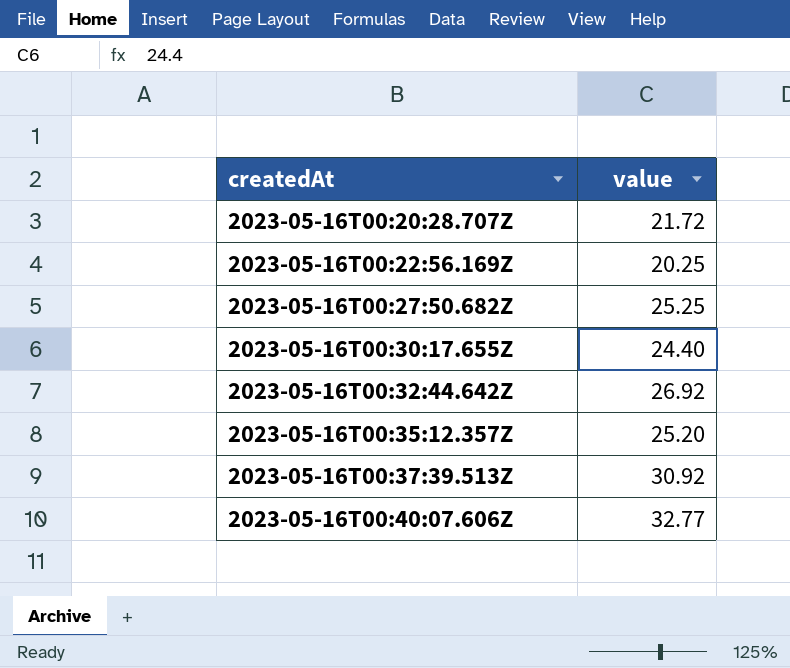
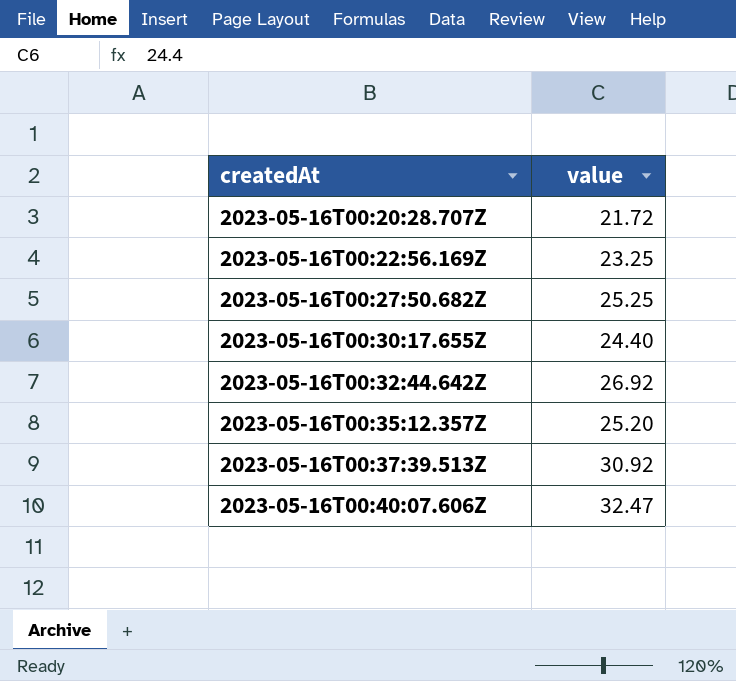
2023-05-16T00:22:56.169Z | value: 20.25 -> 23.25
2023-05-16T00:40:07.606Z | value: 32.77 -> 32.47

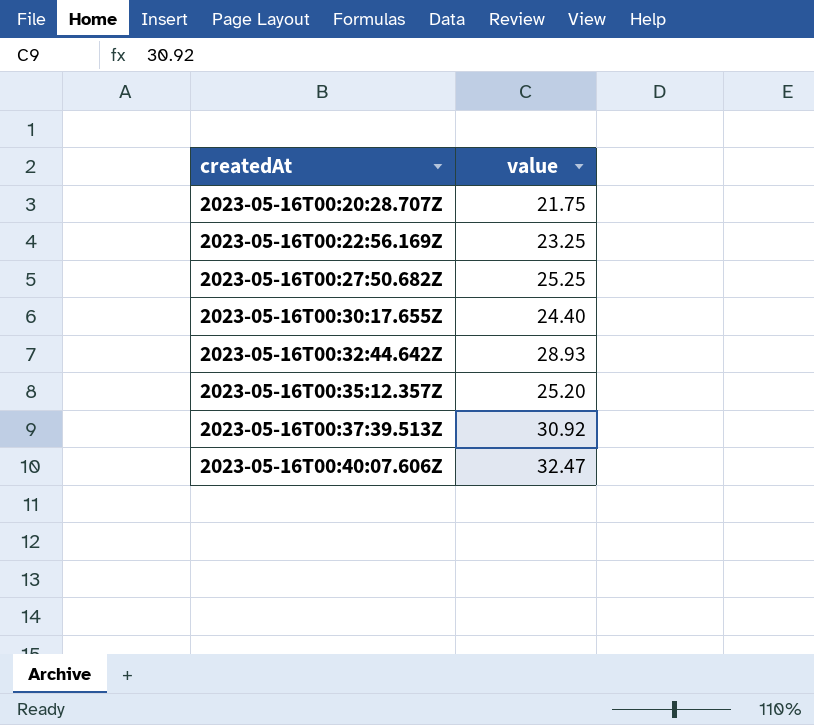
2023-05-16T00:20:28.707Z | value: 21.72 -> 21.75
2023-05-16T00:32:44.642Z | value: 26.92 -> 28.93

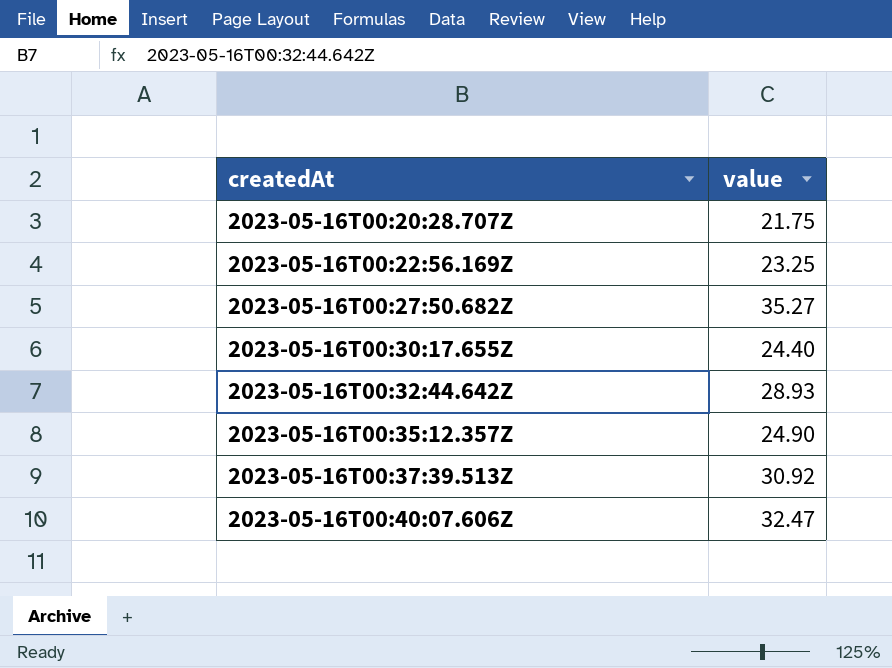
2023-05-16T00:27:50.682Z | value: 25.25 -> 35.27
2023-05-16T00:35:12.357Z | value: 25.20 -> 24.90

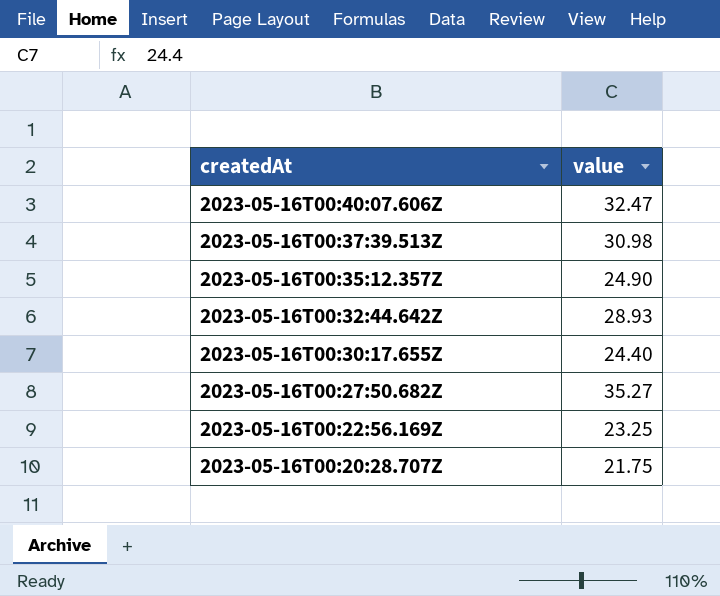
row order: createdAt ascending -> createdAt descending
2023-05-16T00:37:39.513Z | value: 30.92 -> 30.98

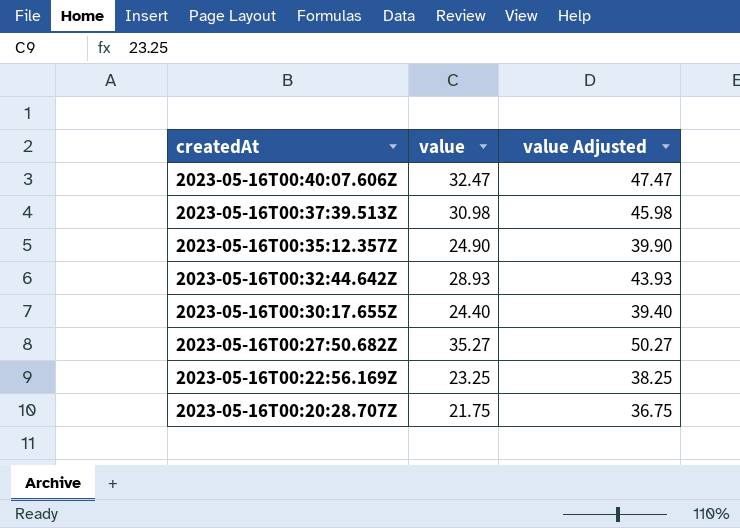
column value Adjusted | formula: none -> [value] + 15

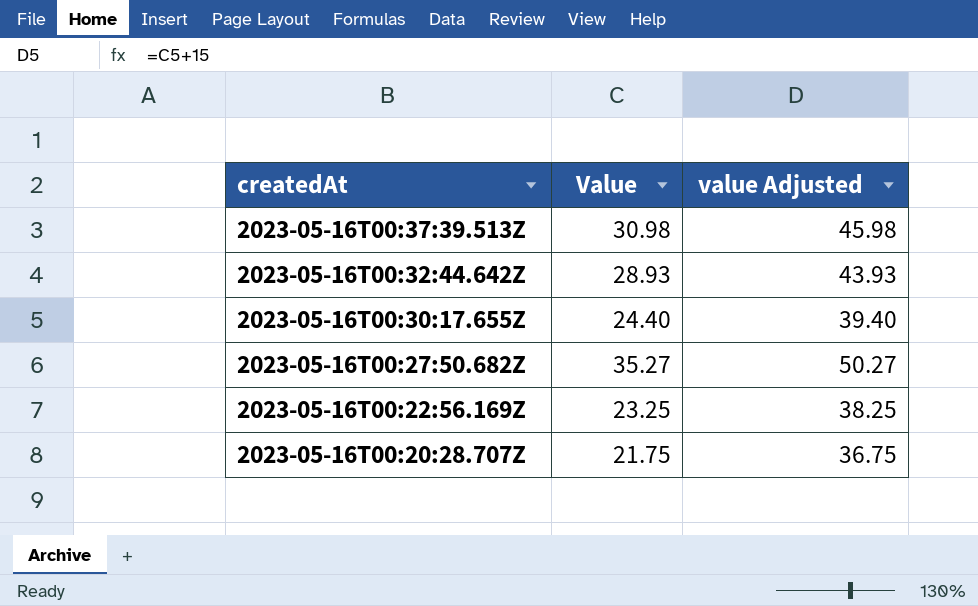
column name: value -> Value
row 2023-05-16T00:40:07.606Z: 32.47 | 47.47 -> none
row 2023-05-16T00:35:12.357Z: 24.90 | 39.90 -> none

